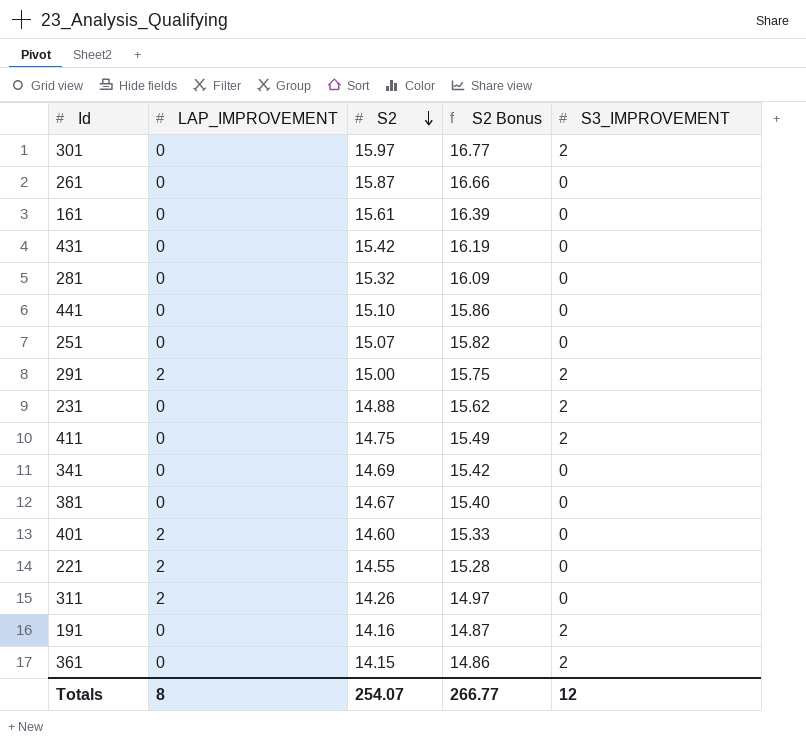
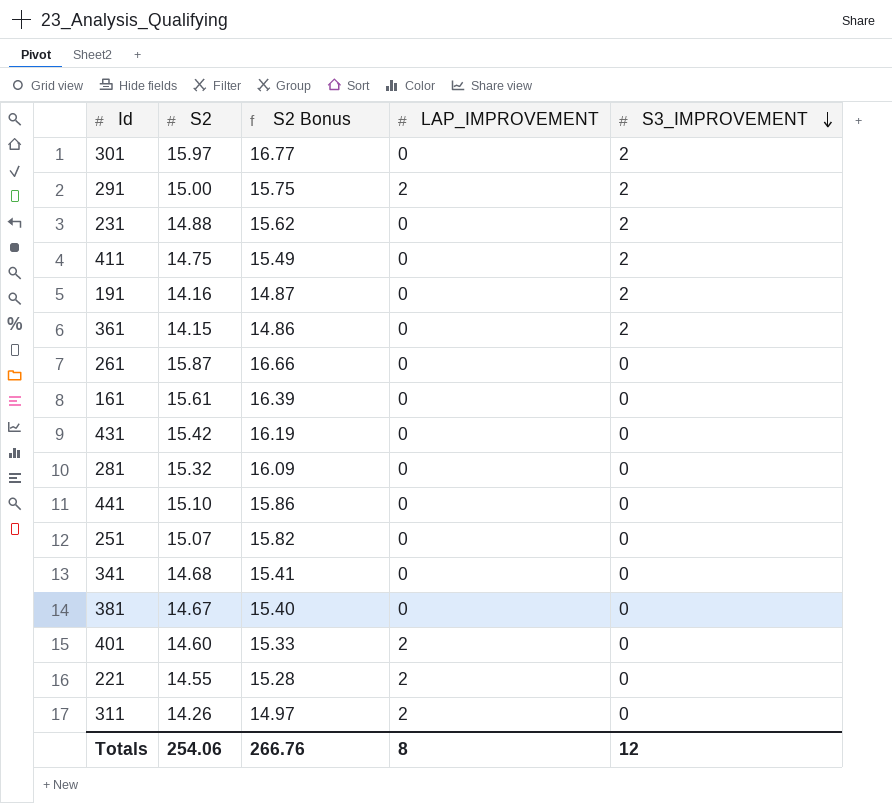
row order: S2 descending -> S3_IMPROVEMENT descending
column LAP_IMPROVEMENT | position: 2 -> 4
341 | S2: 14.69 -> 14.68
341 | S2 Bonus: 15.42 -> 15.41
Totals | S2: 254.07 -> 254.06
Totals | S2 Bonus: 266.77 -> 266.76

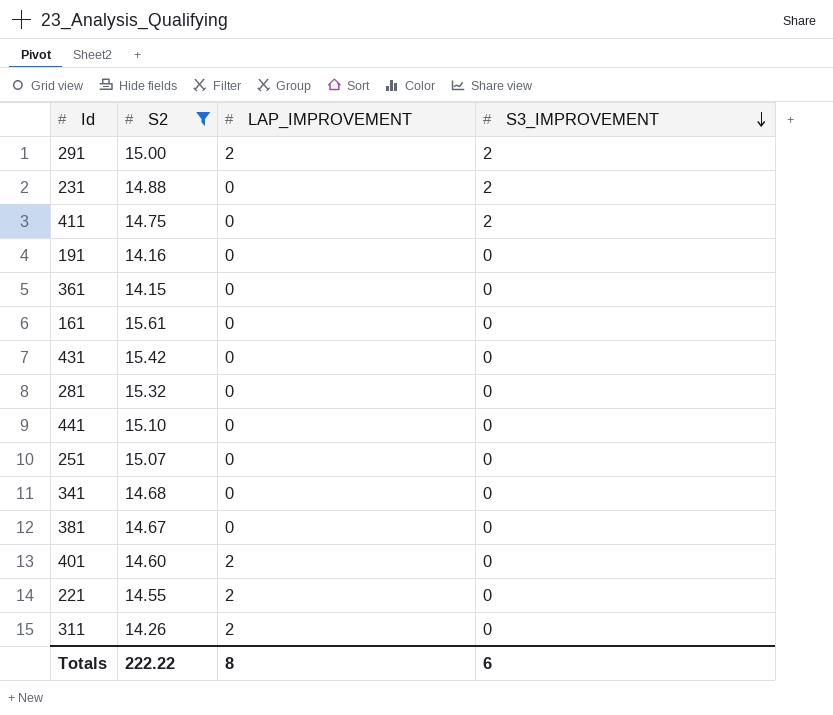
filter: none -> S2 <= 15.61
column S2 Bonus | formula: [S2] * 1.05 -> none
191 | S3_IMPROVEMENT: 2 -> 0
361 | S3_IMPROVEMENT: 2 -> 0
Totals | S2: 254.06 -> 222.22
Totals | S3_IMPROVEMENT: 12 -> 6

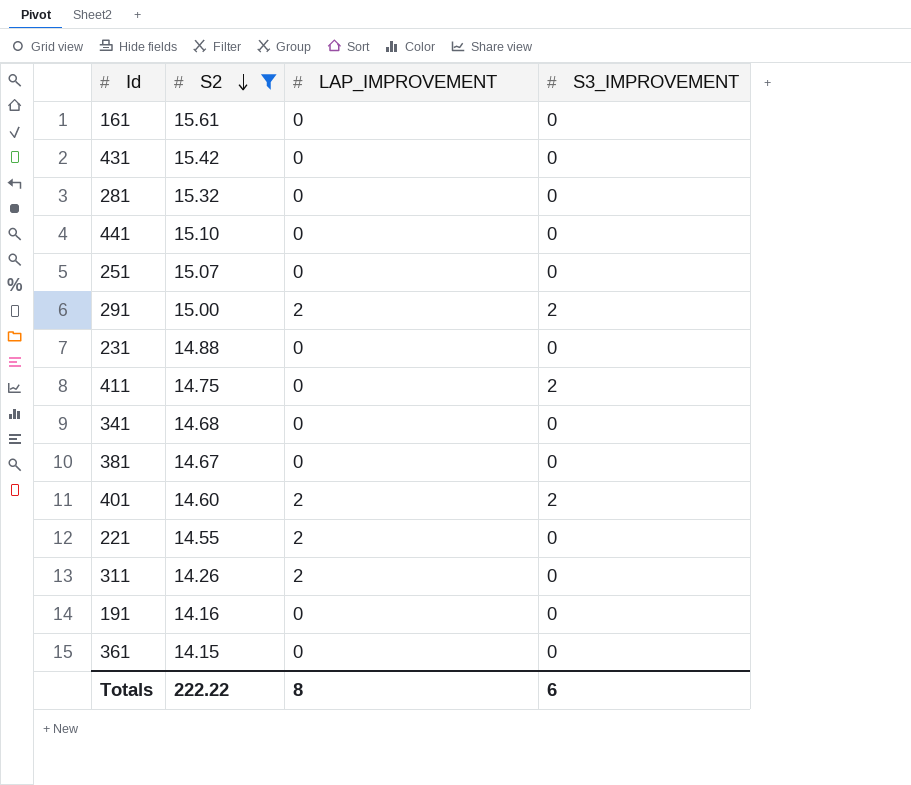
row order: S3_IMPROVEMENT descending -> S2 descending
231 | S3_IMPROVEMENT: 2 -> 0
401 | S3_IMPROVEMENT: 0 -> 2

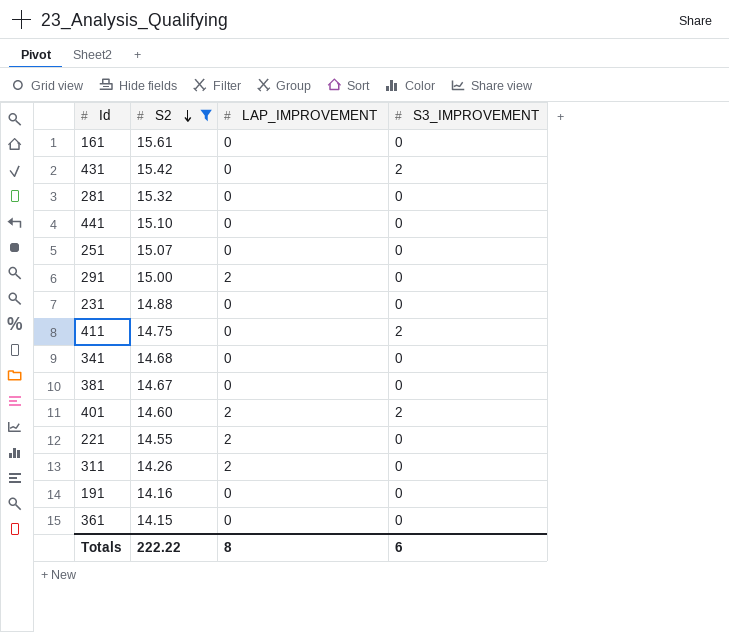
431 | S3_IMPROVEMENT: 0 -> 2
291 | S3_IMPROVEMENT: 2 -> 0

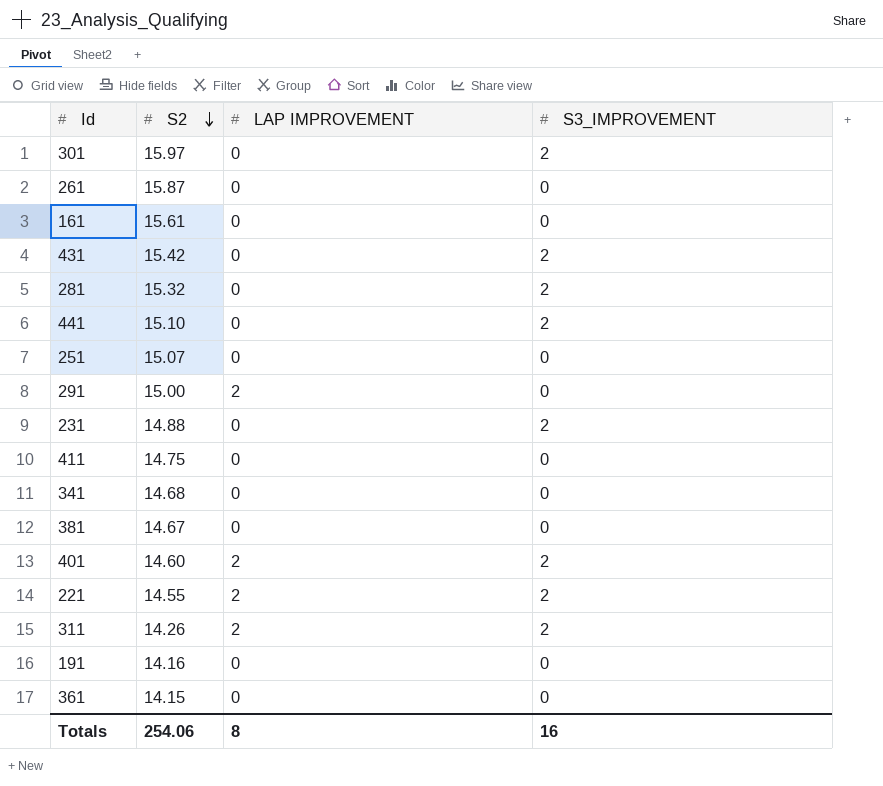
filter: S2 <= 15.61 -> none
column name: LAP_IMPROVEMENT -> LAP IMPROVEMENT
281 | S3_IMPROVEMENT: 0 -> 2
441 | S3_IMPROVEMENT: 0 -> 2
231 | S3_IMPROVEMENT: 0 -> 2
411 | S3_IMPROVEMENT: 2 -> 0
221 | S3_IMPROVEMENT: 0 -> 2
311 | S3_IMPROVEMENT: 0 -> 2
Totals | S2: 222.22 -> 254.06
Totals | S3_IMPROVEMENT: 6 -> 16

